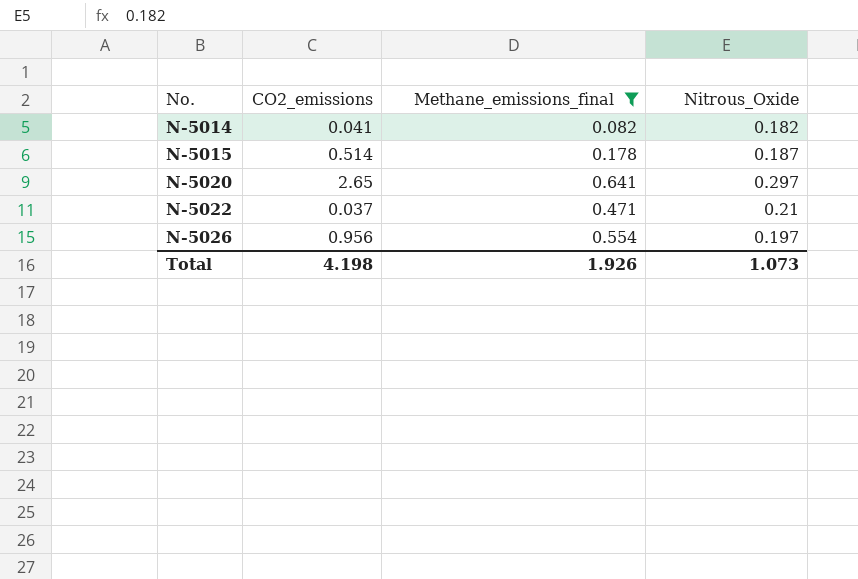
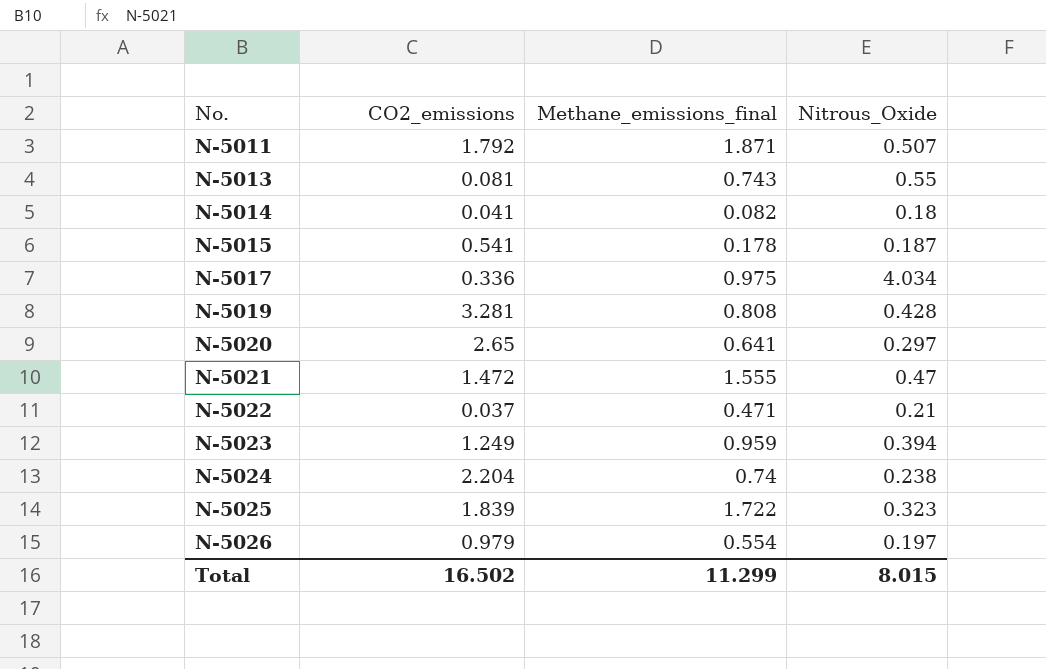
filter: Methane_emissions_final <= 0.641 -> none
N-5014 | Nitrous_Oxide: 0.182 -> 0.18
N-5015 | CO2_emissions: 0.514 -> 0.541
N-5026 | CO2_emissions: 0.956 -> 0.979
Total | CO2_emissions: 4.198 -> 16.502
Total | Methane_emissions_final: 1.926 -> 11.299
Total | Nitrous_Oxide: 1.073 -> 8.015

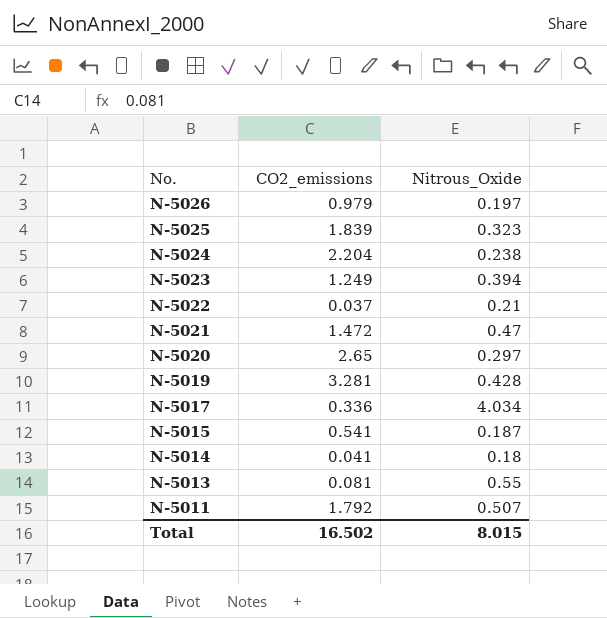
row order: No. ascending -> No. descending
column Methane_emissions_final | position: 3 -> none

